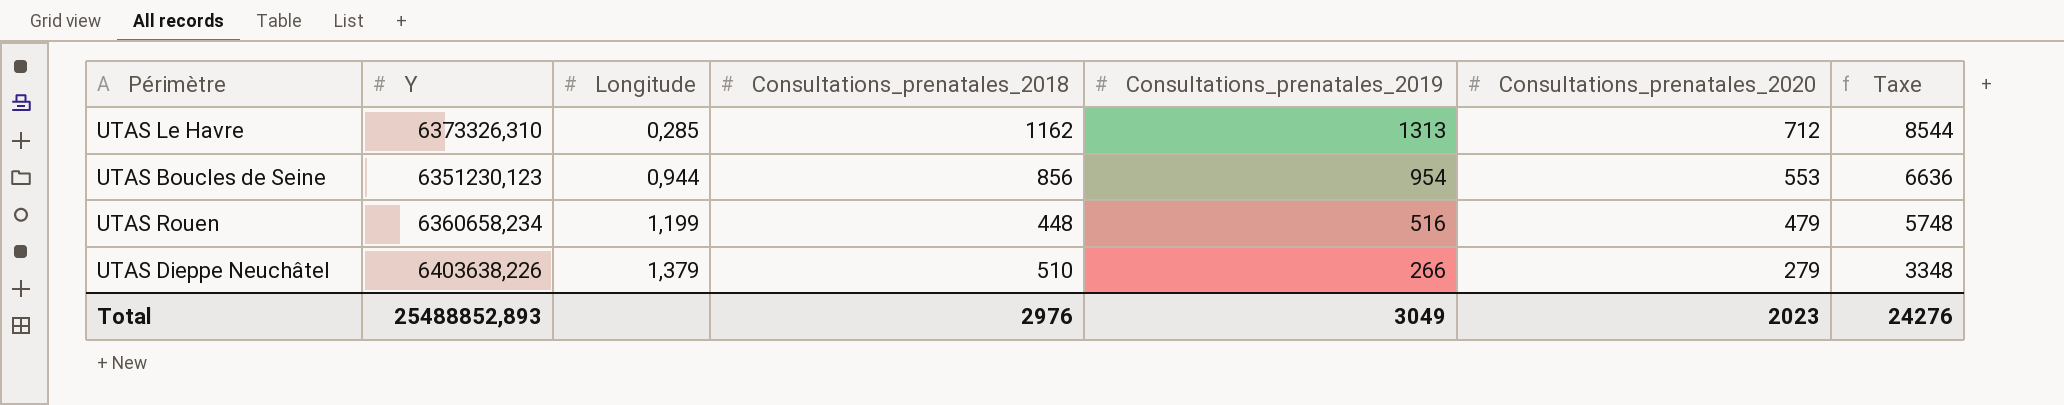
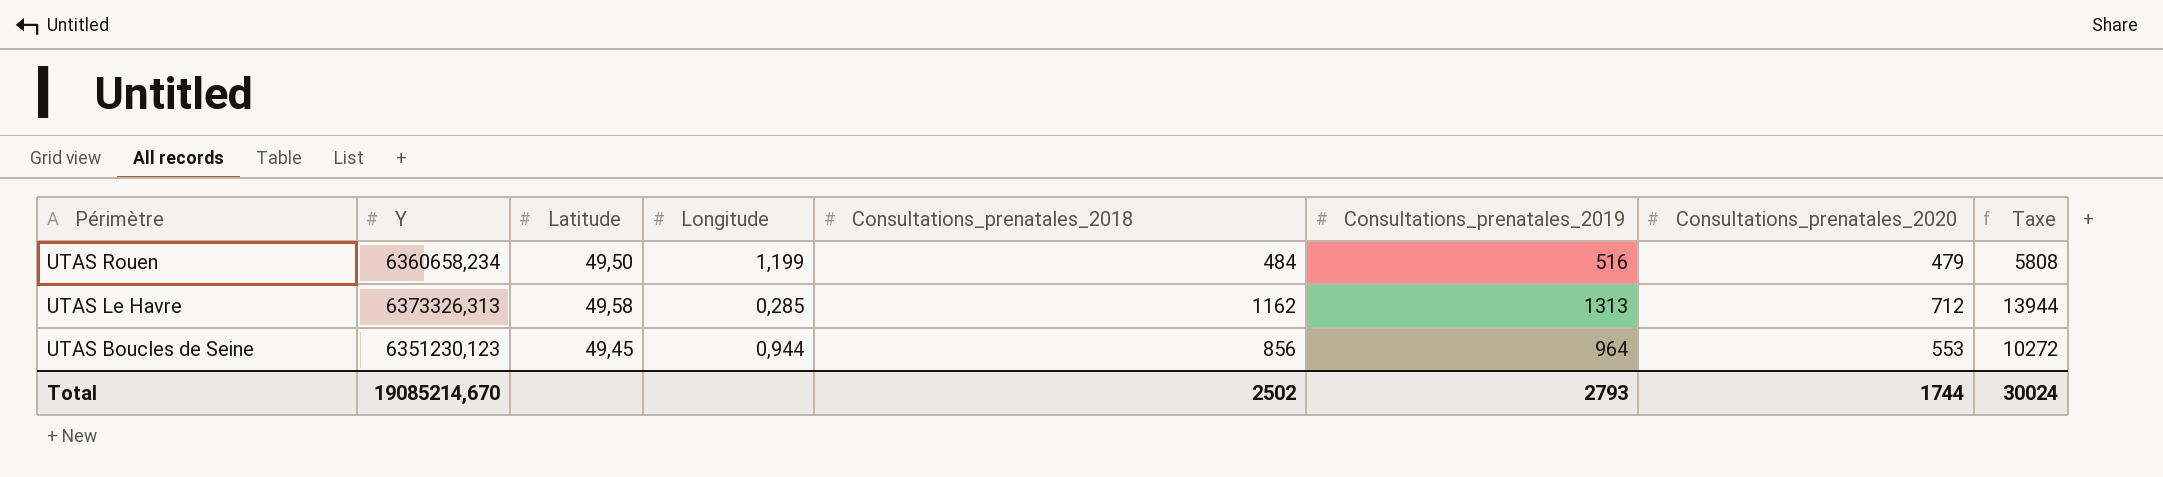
row order: Longitude ascending -> Périmètre descending
column Latitude | position: none -> 3
column Taxe | formula: [Consultations_prenatales_2020] * 12 -> [Consultations_prenatales_2018] * 12
row UTAS Dieppe Neuchâtel: 6403638,226 | 1,379 | 510 | 266 | 279 | 3348 -> none
UTAS Rouen | Consultations_prenatales_2018: 448 -> 484
UTAS Le Havre | Y: 6373326,310 -> 6373326,313
UTAS Boucles de Seine | Consultations_prenatales_2019: 954 -> 964
Total | Y: 25488852,893 -> 19085214,670
Total | Consultations_prenatales_2018: 2976 -> 2502
Total | Consultations_prenatales_2019: 3049 -> 2793
Total | Consultations_prenatales_2020: 2023 -> 1744
Total | Taxe: 24276 -> 30024

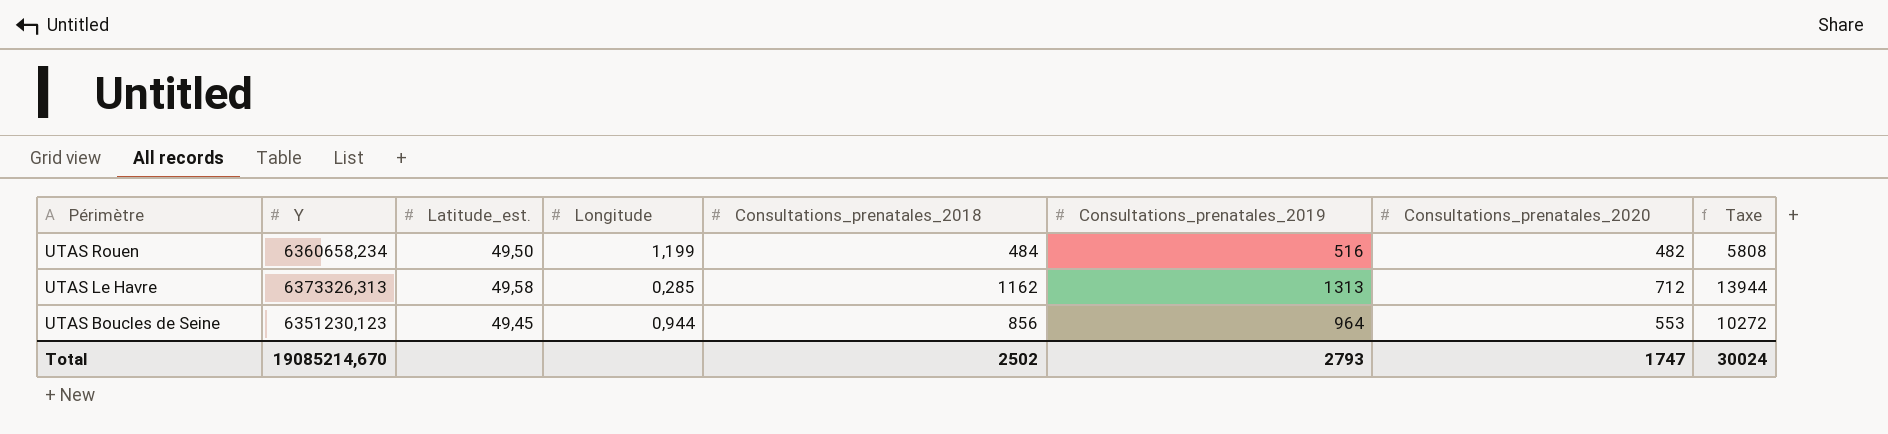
column name: Latitude -> Latitude_est.
UTAS Rouen | Consultations_prenatales_2020: 479 -> 482
Total | Consultations_prenatales_2020: 1744 -> 1747

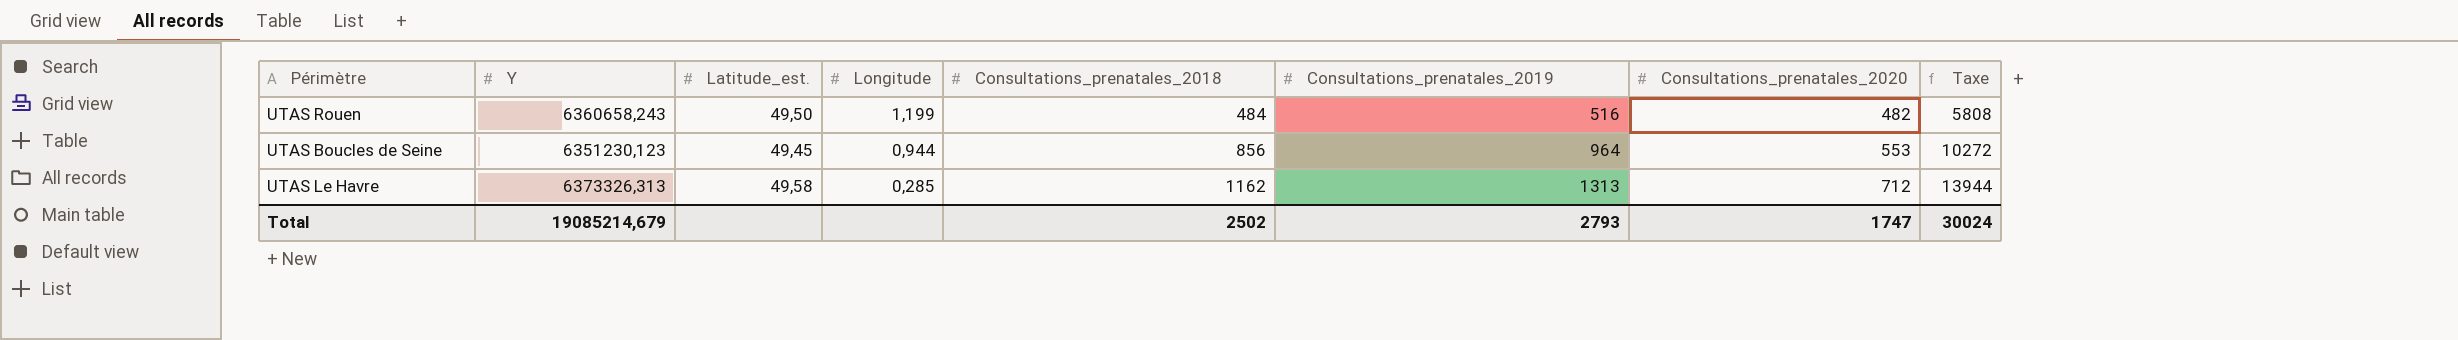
row order: Périmètre descending -> Longitude descending
UTAS Rouen | Y: 6360658,234 -> 6360658,243
Total | Y: 19085214,670 -> 19085214,679

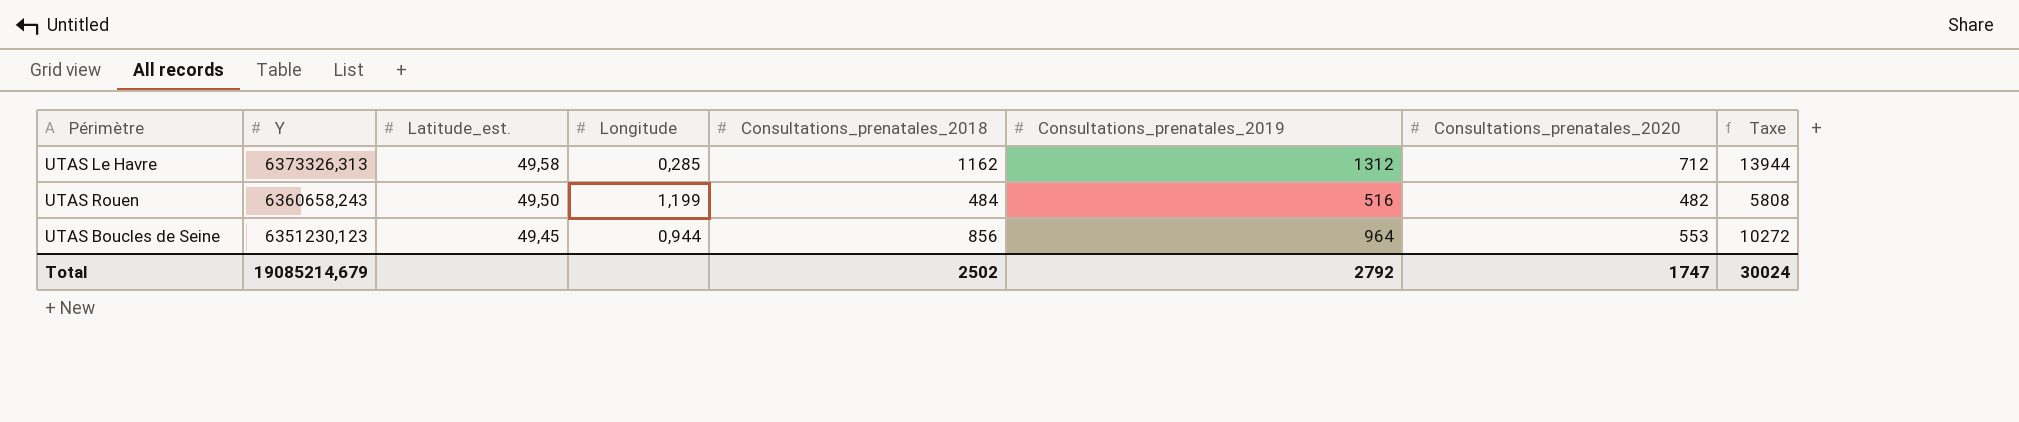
row order: Longitude descending -> Y descending
UTAS Le Havre | Consultations_prenatales_2019: 1313 -> 1312
Total | Consultations_prenatales_2019: 2793 -> 2792

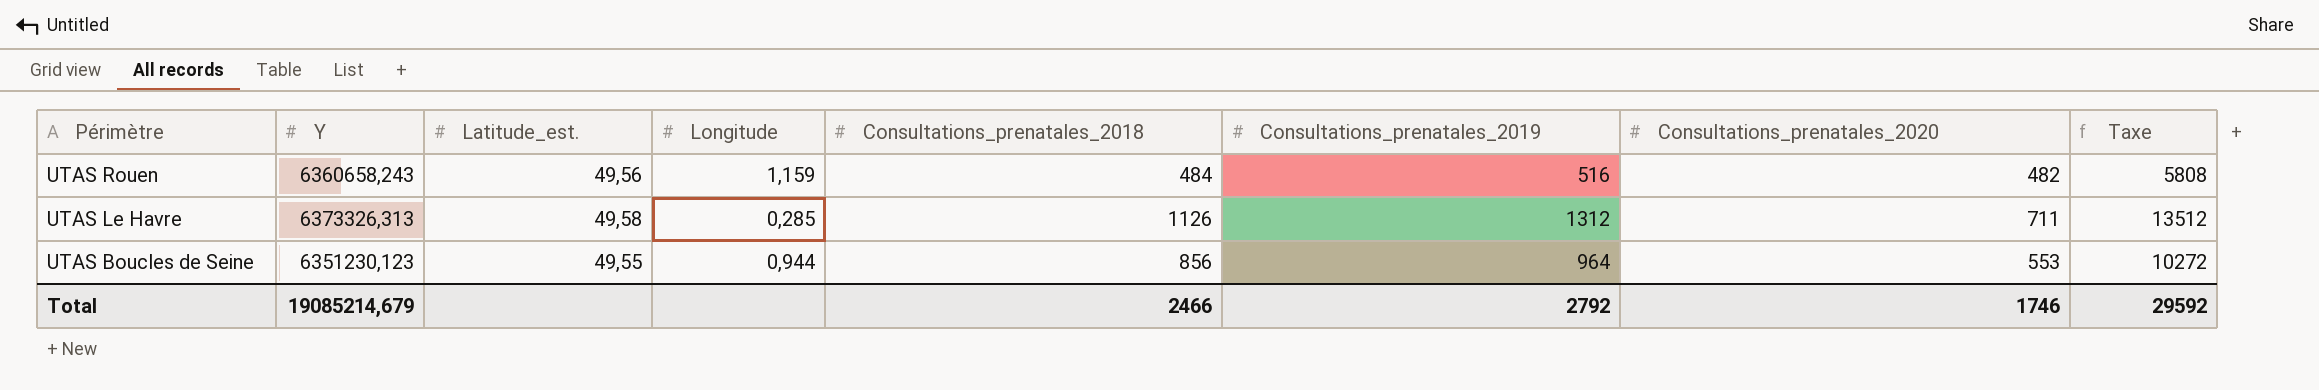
row order: Y descending -> Périmètre descending
UTAS Rouen | Latitude_est.: 49,50 -> 49,56
UTAS Rouen | Longitude: 1,199 -> 1,159
UTAS Le Havre | Consultations_prenatales_2018: 1162 -> 1126
UTAS Le Havre | Consultations_prenatales_2020: 712 -> 711
UTAS Le Havre | Taxe: 13944 -> 13512
UTAS Boucles de Seine | Latitude_est.: 49,45 -> 49,55
Total | Consultations_prenatales_2018: 2502 -> 2466
Total | Consultations_prenatales_2020: 1747 -> 1746
Total | Taxe: 30024 -> 29592

